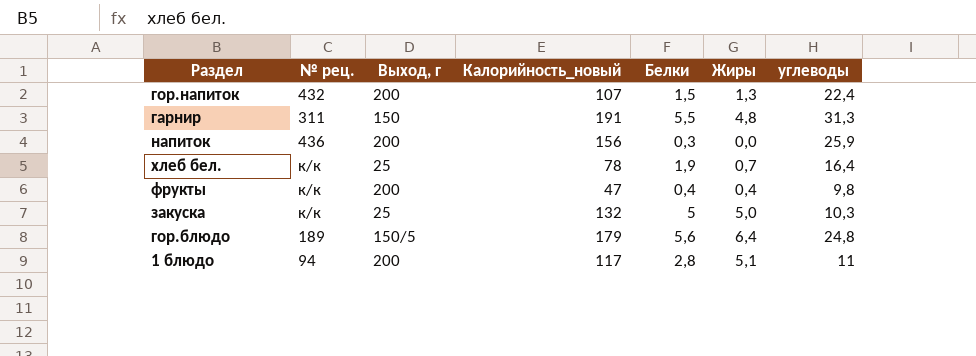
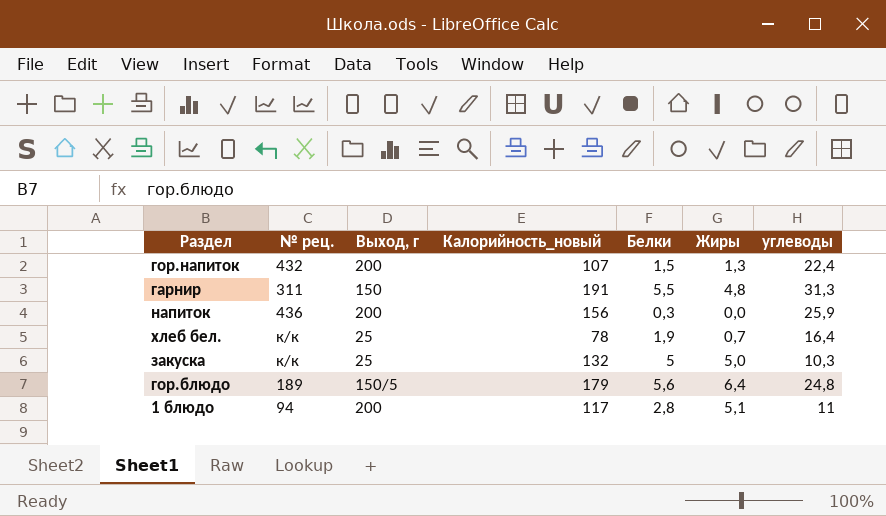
row фрукты: к/к | 200 | 47 | 0,4 | 0,4 | 9,8 -> none

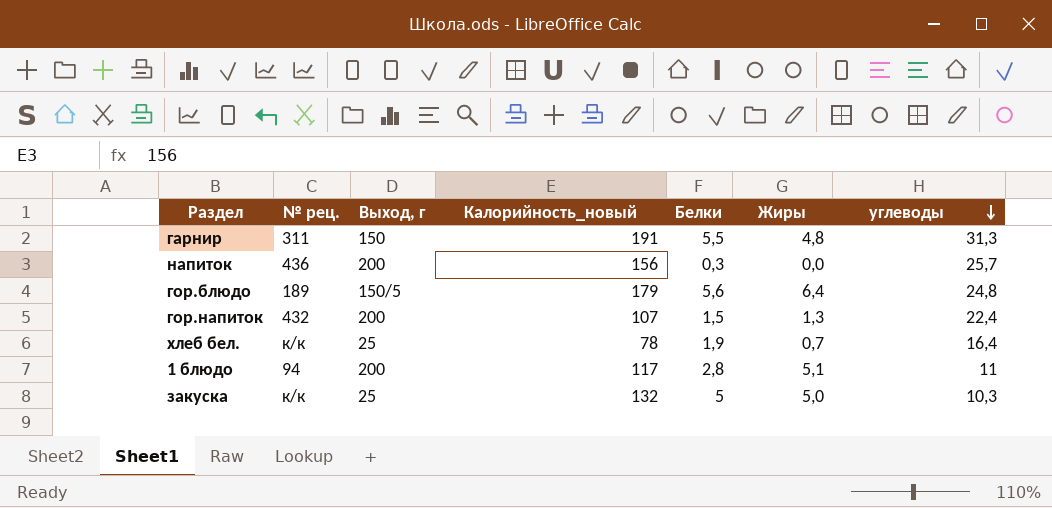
row order: none -> углеводы descending
напиток | углеводы: 25,9 -> 25,7

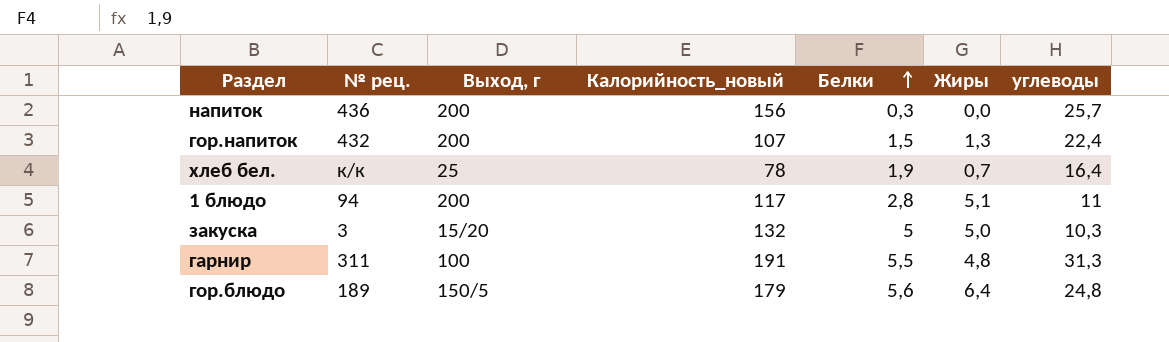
row order: углеводы descending -> Белки ascending
закуска | № рец.: к/к -> 3
закуска | Выход, г: 25 -> 15/20
гарнир | Выход, г: 150 -> 100

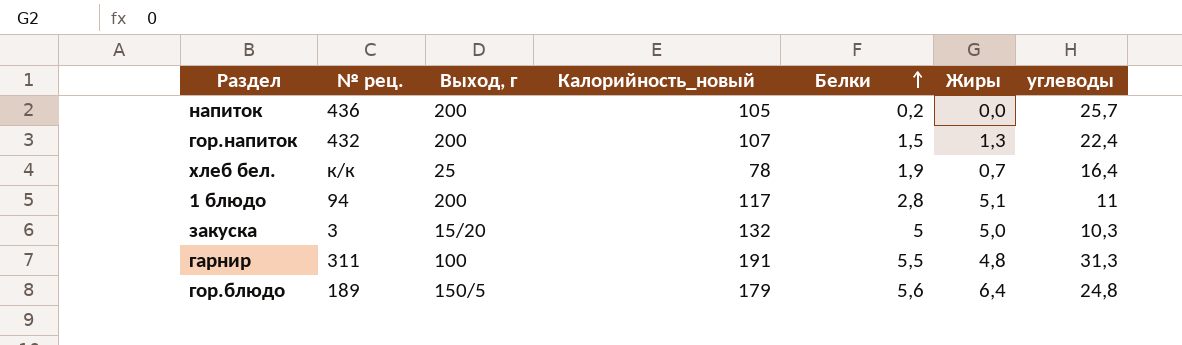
напиток | Калорийность_новый: 156 -> 105
напиток | Белки: 0,3 -> 0,2

